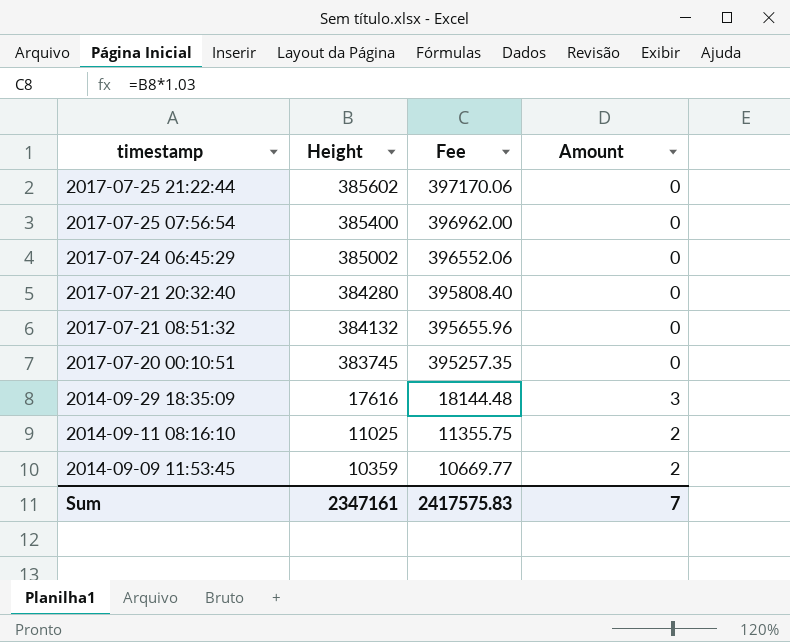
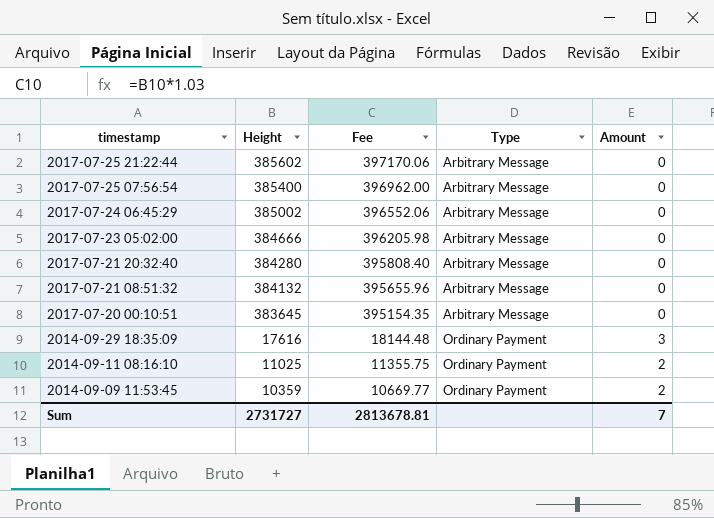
column Type | position: none -> 4
row 2017-07-23 05:02:00: none -> 384666 | 396205.98 | Arbitrary Message | 0
2017-07-20 00:10:51 | Height: 383745 -> 383645
2017-07-20 00:10:51 | Fee: 395257.35 -> 395154.35
Sum | Height: 2347161 -> 2731727
Sum | Fee: 2417575.83 -> 2813678.81

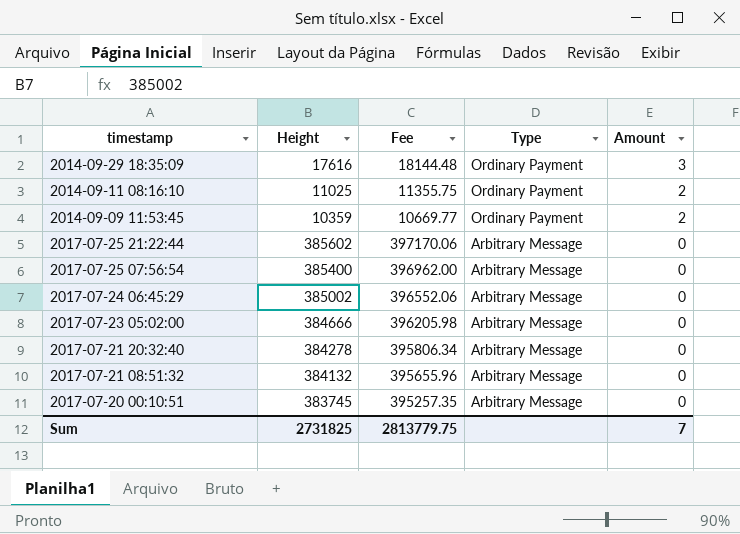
row order: timestamp descending -> Type descending
2017-07-21 20:32:40 | Height: 384280 -> 384278
2017-07-21 20:32:40 | Fee: 395808.40 -> 395806.34
2017-07-20 00:10:51 | Height: 383645 -> 383745
2017-07-20 00:10:51 | Fee: 395154.35 -> 395257.35
Sum | Height: 2731727 -> 2731825
Sum | Fee: 2813678.81 -> 2813779.75

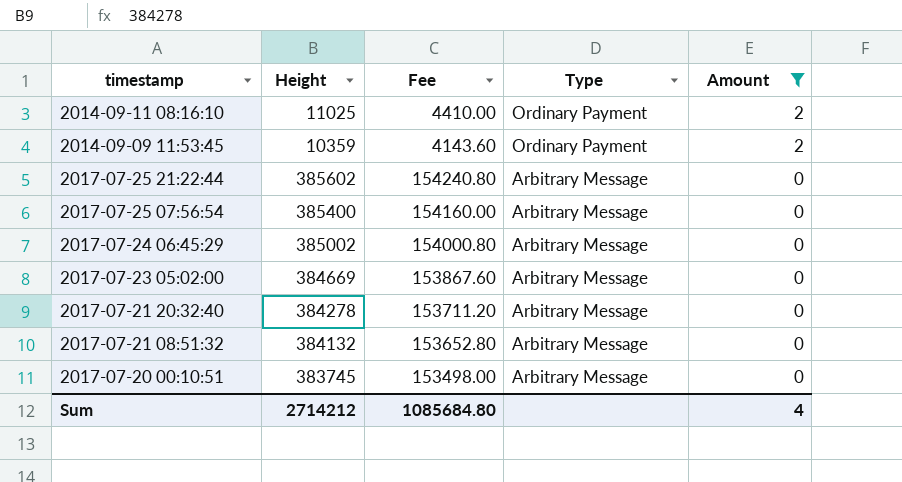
filter: none -> Amount != 3
column Fee | formula: [Height] * 1.03 -> [Height] * 0.4
2017-07-23 05:02:00 | Height: 384666 -> 384669
Sum | Height: 2731825 -> 2714212
Sum | Fee: 2813779.75 -> 1085684.80
Sum | Amount: 7 -> 4

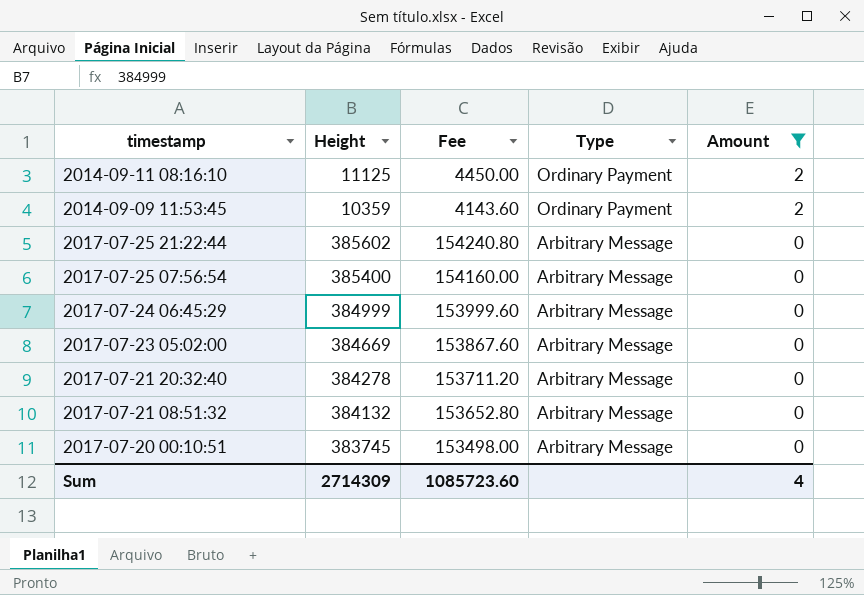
2014-09-11 08:16:10 | Height: 11025 -> 11125
2014-09-11 08:16:10 | Fee: 4410.00 -> 4450.00
2017-07-24 06:45:29 | Height: 385002 -> 384999
2017-07-24 06:45:29 | Fee: 154000.80 -> 153999.60
Sum | Height: 2714212 -> 2714309
Sum | Fee: 1085684.80 -> 1085723.60

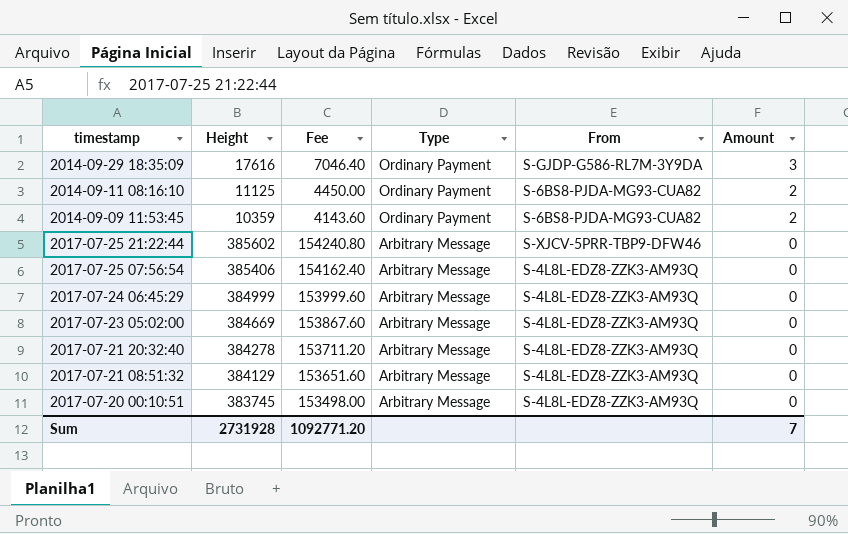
filter: Amount != 3 -> none
column From | position: none -> 5
2017-07-25 07:56:54 | Height: 385400 -> 385406
2017-07-25 07:56:54 | Fee: 154160.00 -> 154162.40
2017-07-21 08:51:32 | Height: 384132 -> 384129
2017-07-21 08:51:32 | Fee: 153652.80 -> 153651.60
Sum | Height: 2714309 -> 2731928
Sum | Fee: 1085723.60 -> 1092771.20
Sum | Amount: 4 -> 7

